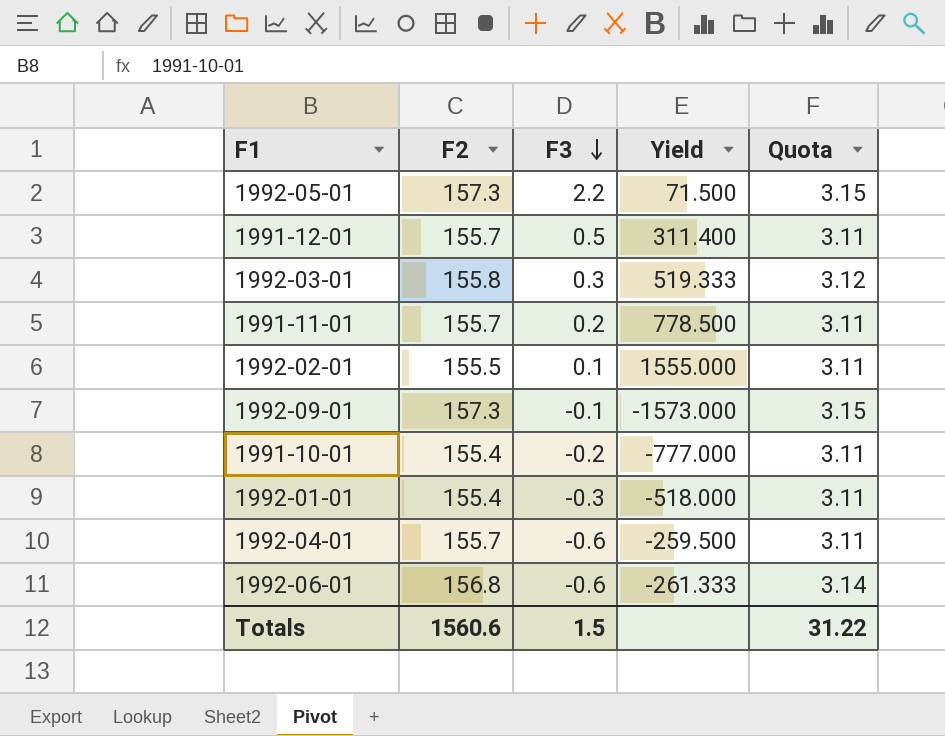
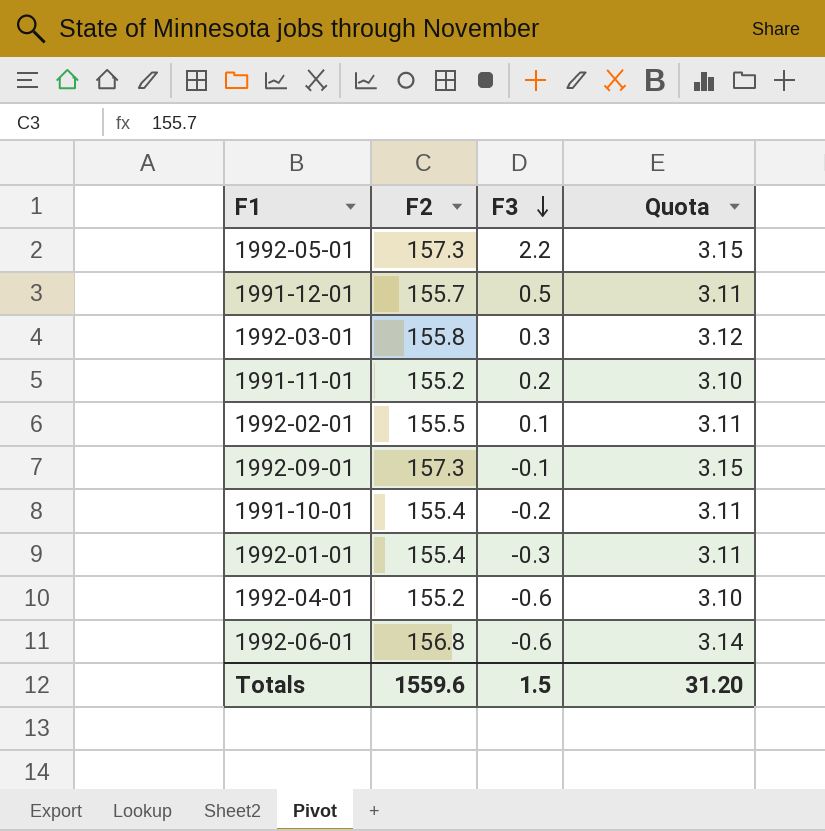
column Yield | formula: [F2] / [F3] -> none
1991-11-01 | F2: 155.7 -> 155.2
1991-11-01 | Quota: 3.11 -> 3.10
1992-04-01 | F2: 155.7 -> 155.2
1992-04-01 | Quota: 3.11 -> 3.10
Totals | F2: 1560.6 -> 1559.6
Totals | Quota: 31.22 -> 31.20

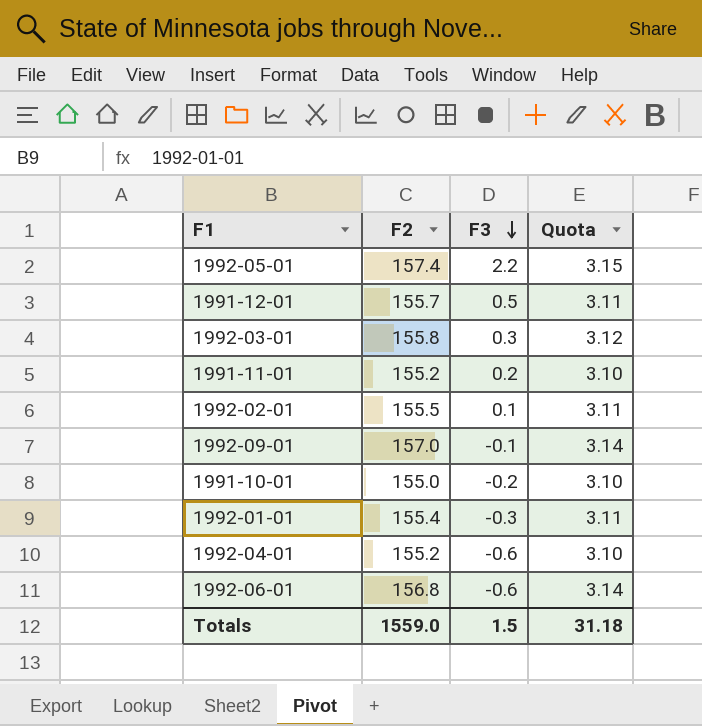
1992-05-01 | F2: 157.3 -> 157.4
1992-09-01 | F2: 157.3 -> 157.0
1992-09-01 | Quota: 3.15 -> 3.14
1991-10-01 | F2: 155.4 -> 155.0
1991-10-01 | Quota: 3.11 -> 3.10
Totals | F2: 1559.6 -> 1559.0
Totals | Quota: 31.20 -> 31.18

